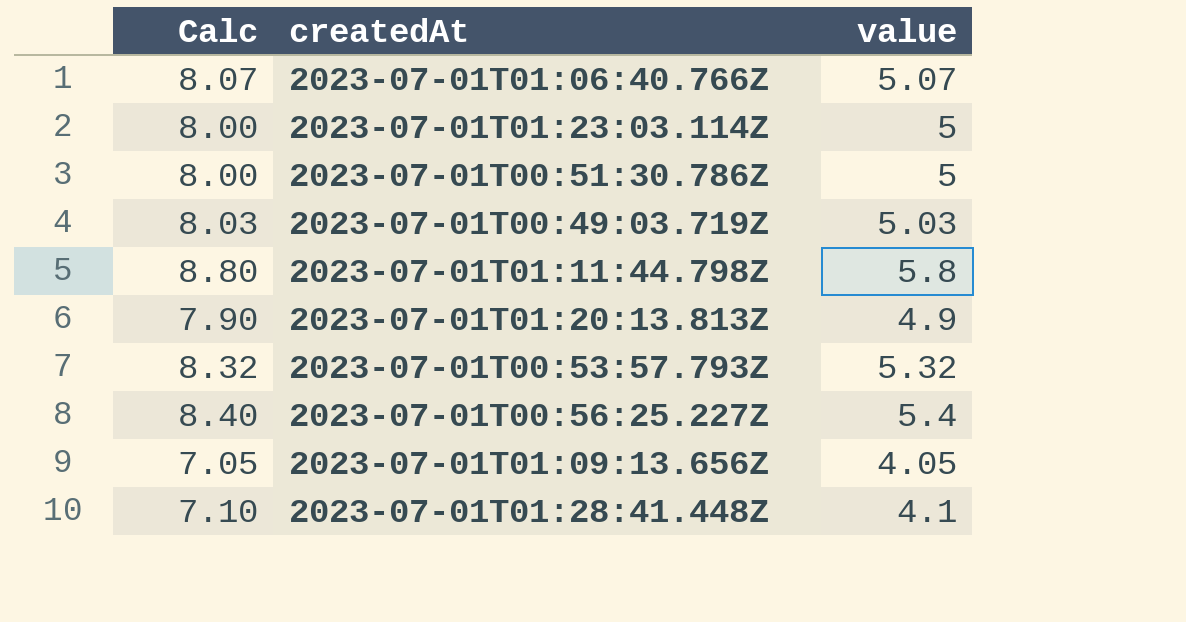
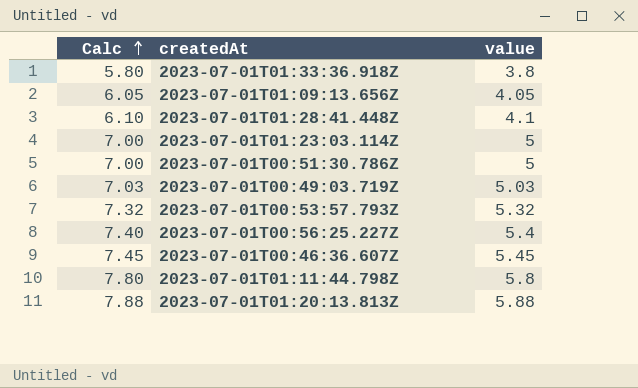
row order: none -> Calc ascending
column Calc | formula: [value] + 3 -> [value] + 2
row 2023-07-01T01:06:40.766Z: 8.07 | 5.07 -> none
row 2023-07-01T01:33:36.918Z: none -> 5.80 | 3.8
row 2023-07-01T00:46:36.607Z: none -> 7.45 | 5.45
2023-07-01T01:20:13.813Z | value: 4.9 -> 5.88

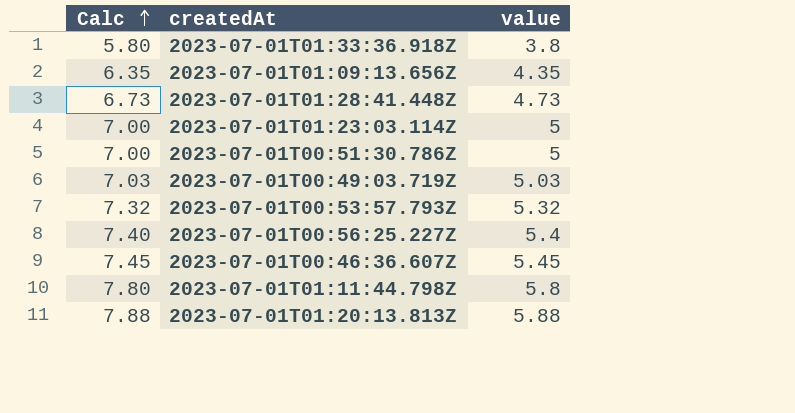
2023-07-01T01:09:13.656Z | Calc: 6.05 -> 6.35
2023-07-01T01:09:13.656Z | value: 4.05 -> 4.35
2023-07-01T01:28:41.448Z | Calc: 6.10 -> 6.73
2023-07-01T01:28:41.448Z | value: 4.1 -> 4.73

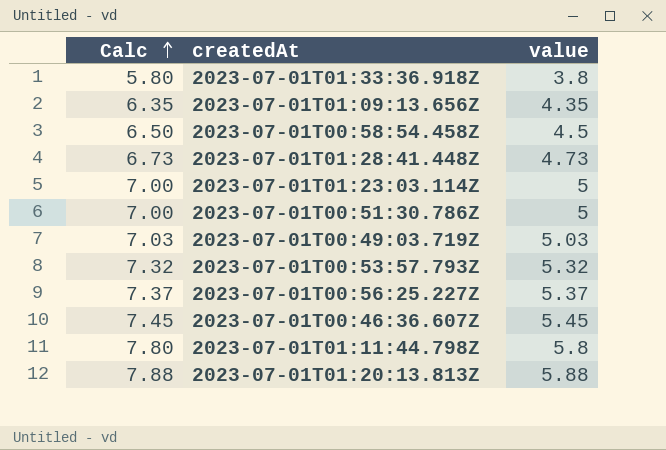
row 2023-07-01T00:58:54.458Z: none -> 6.50 | 4.5
2023-07-01T00:56:25.227Z | Calc: 7.40 -> 7.37
2023-07-01T00:56:25.227Z | value: 5.4 -> 5.37

